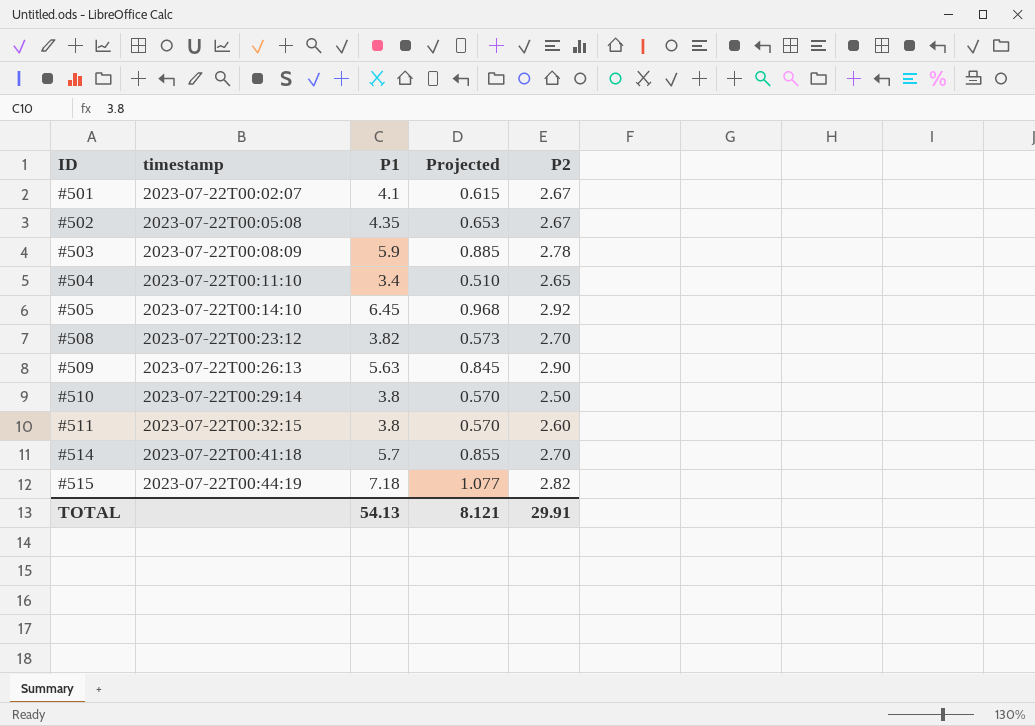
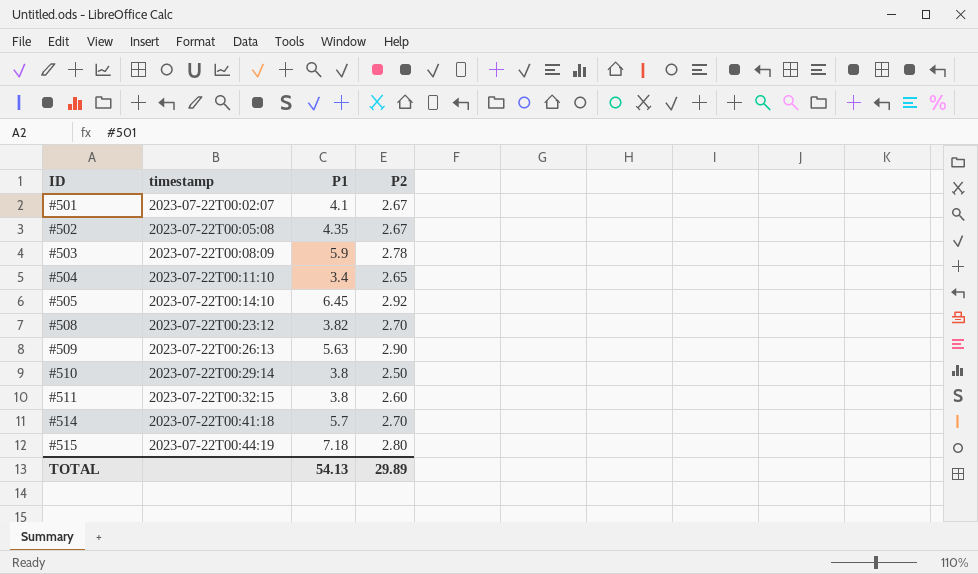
column Projected | formula: [P1] * 0.15 -> none
#515 | P2: 2.82 -> 2.80
TOTAL | P2: 29.91 -> 29.89

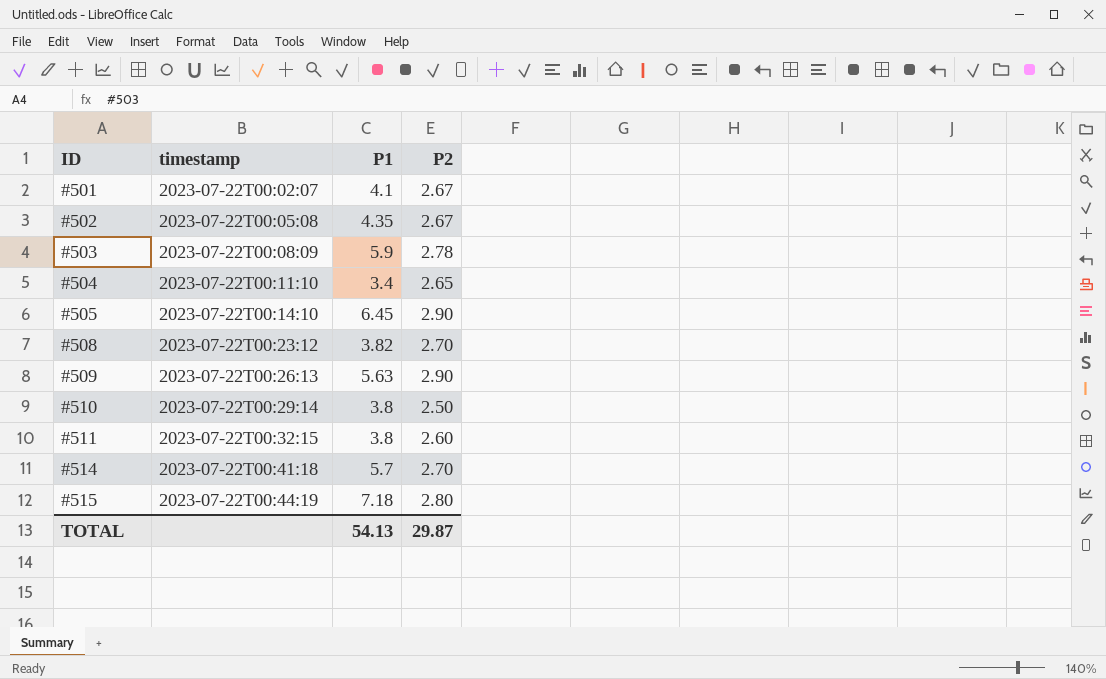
#505 | P2: 2.92 -> 2.90
TOTAL | P2: 29.89 -> 29.87

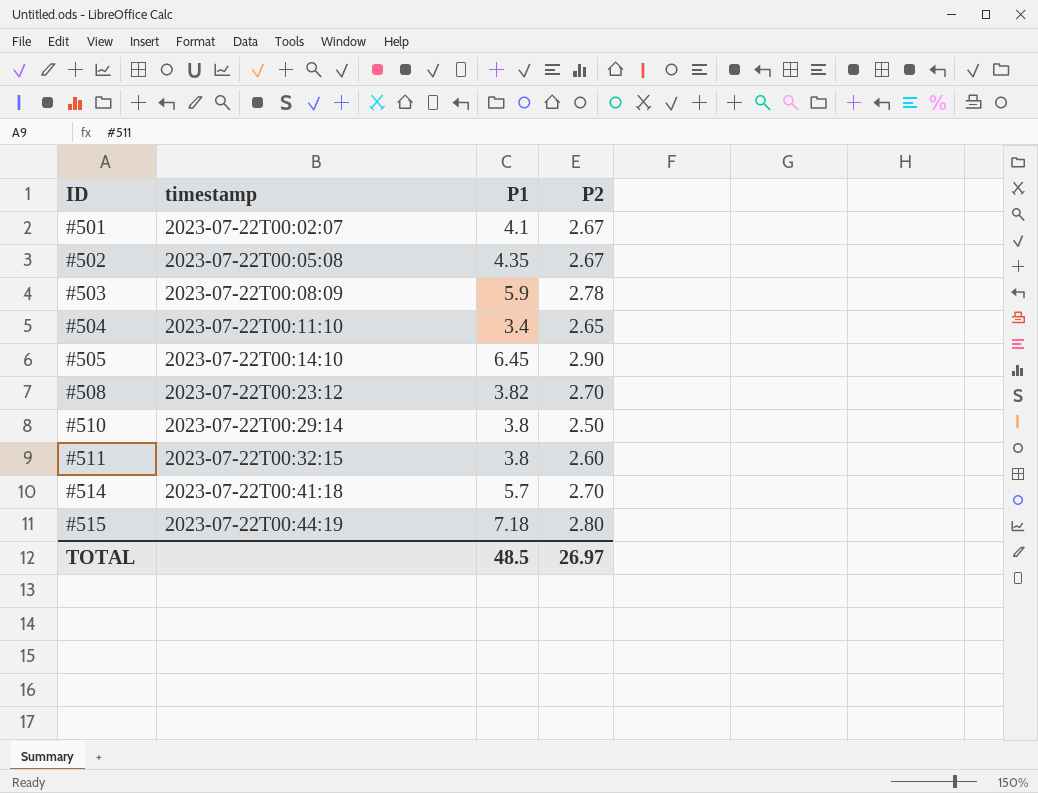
row #509: 2023-07-22T00:26:13 | 5.63 | 2.90 -> none
TOTAL | P1: 54.13 -> 48.5
TOTAL | P2: 29.87 -> 26.97

